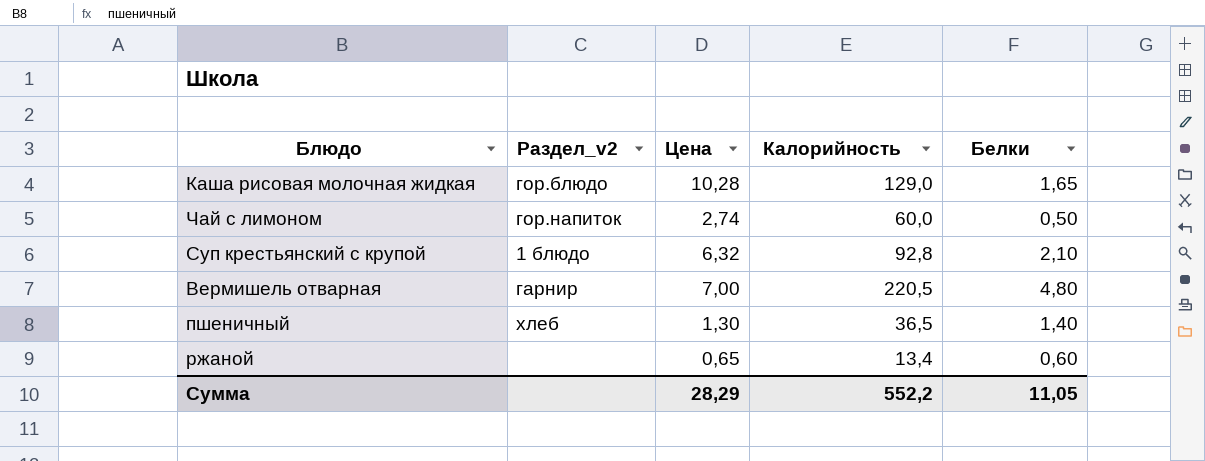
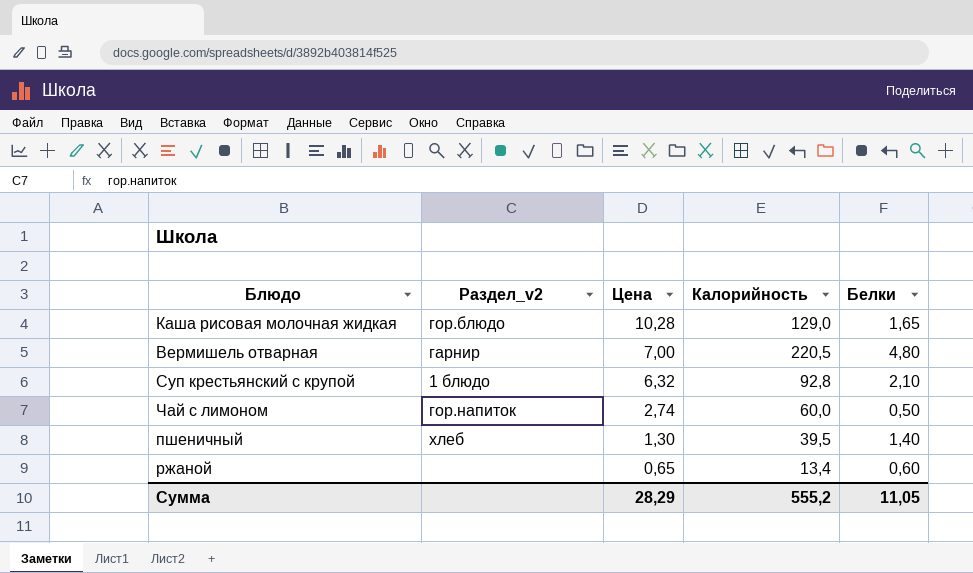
row order: none -> Цена descending
пшеничный | Калорийность: 36,5 -> 39,5
Сумма | Калорийность: 552,2 -> 555,2

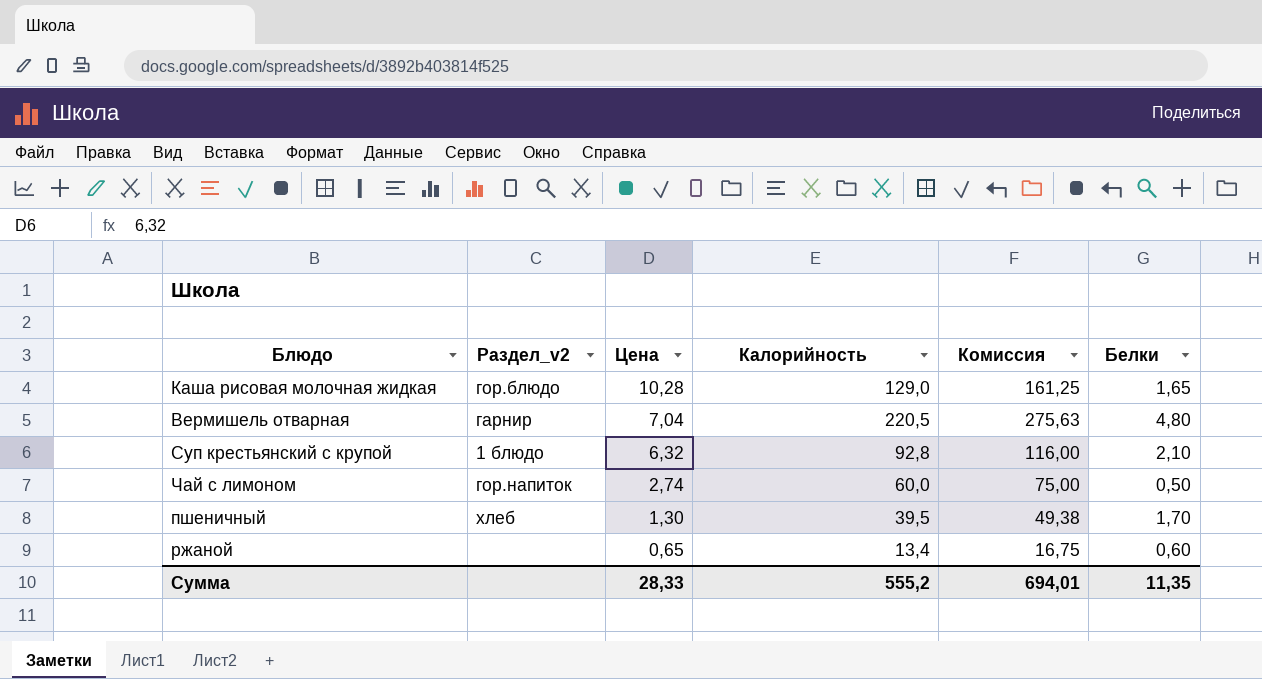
column Комиссия | formula: none -> [Калорийность] * 1,25
Вермишель отварная | Цена: 7,00 -> 7,04
пшеничный | Белки: 1,40 -> 1,70
Сумма | Цена: 28,29 -> 28,33
Сумма | Белки: 11,05 -> 11,35

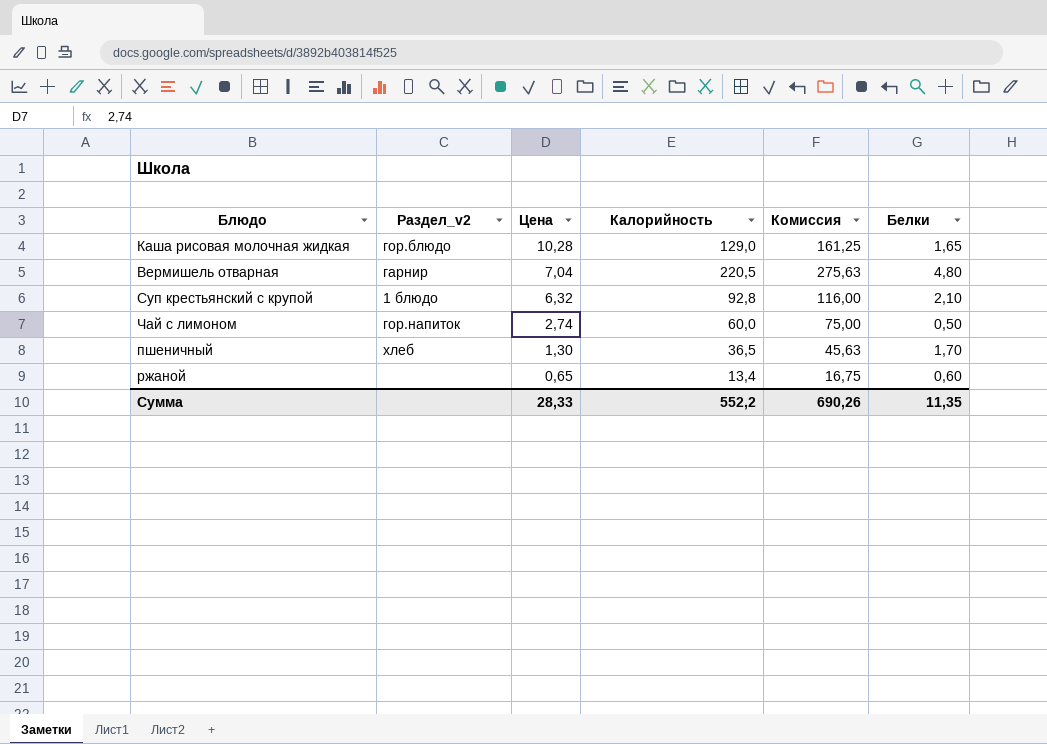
пшеничный | Калорийность: 39,5 -> 36,5
пшеничный | Комиссия: 49,38 -> 45,63
Сумма | Калорийность: 555,2 -> 552,2
Сумма | Комиссия: 694,01 -> 690,26

